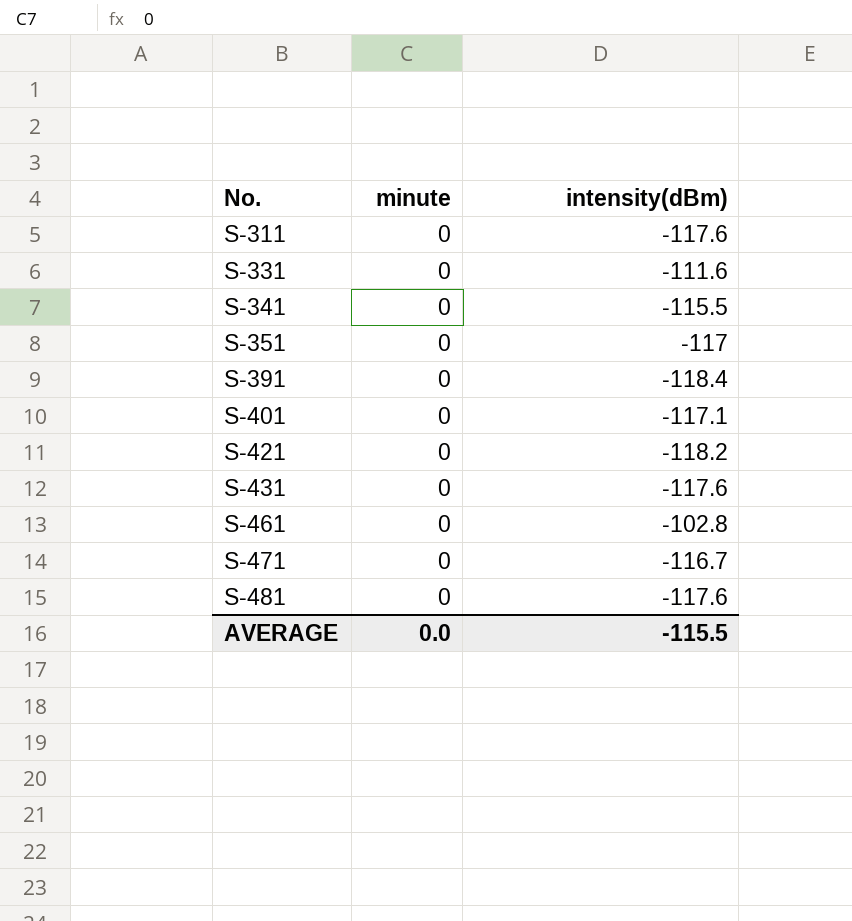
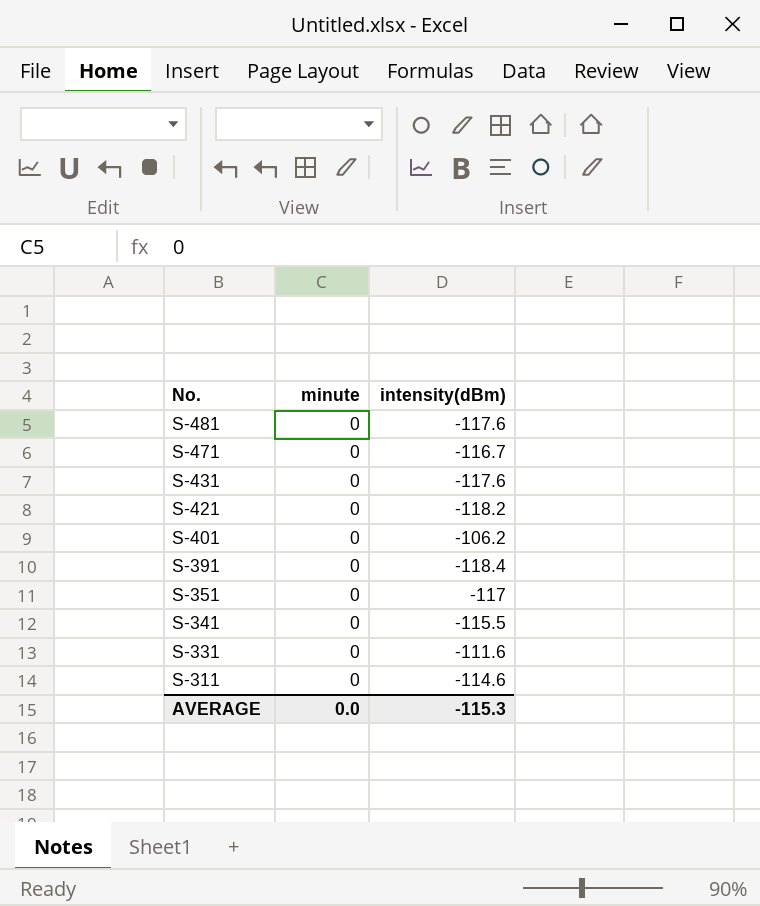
row order: No. ascending -> No. descending
row S-461: 0 | -102.8 -> none
S-401 | intensity(dBm): -117.1 -> -106.2
S-311 | intensity(dBm): -117.6 -> -114.6
AVERAGE | intensity(dBm): -115.5 -> -115.3

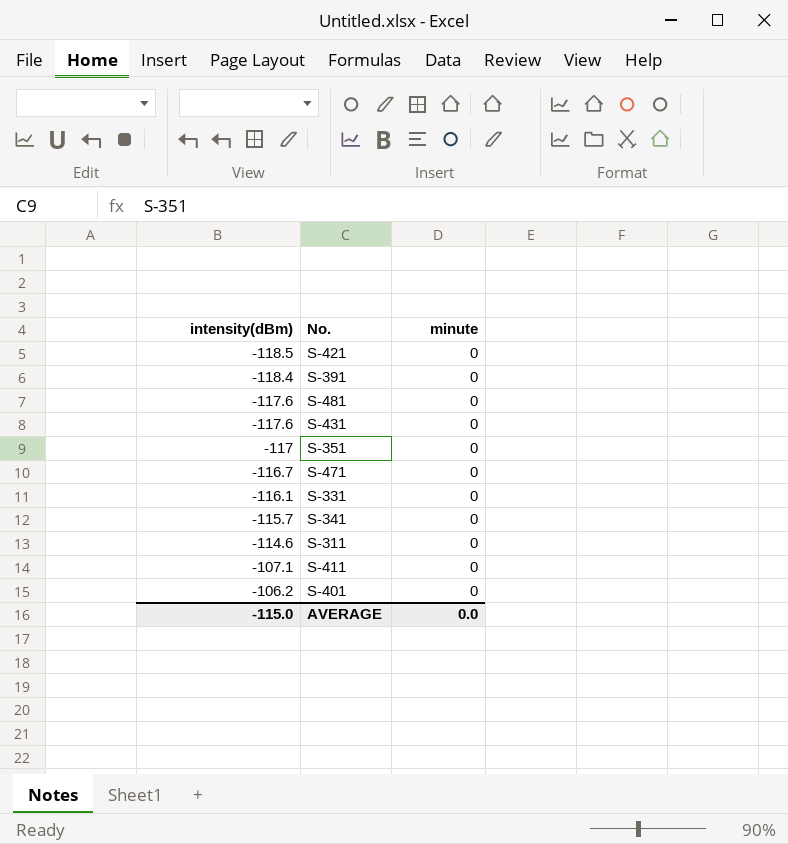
row order: No. descending -> intensity(dBm) ascending
column intensity(dBm) | position: 3 -> 1
S-421 | intensity(dBm): -118.2 -> -118.5
S-331 | intensity(dBm): -111.6 -> -116.1
S-341 | intensity(dBm): -115.5 -> -115.7
row S-411: none -> -107.1 | 0
AVERAGE | intensity(dBm): -115.3 -> -115.0

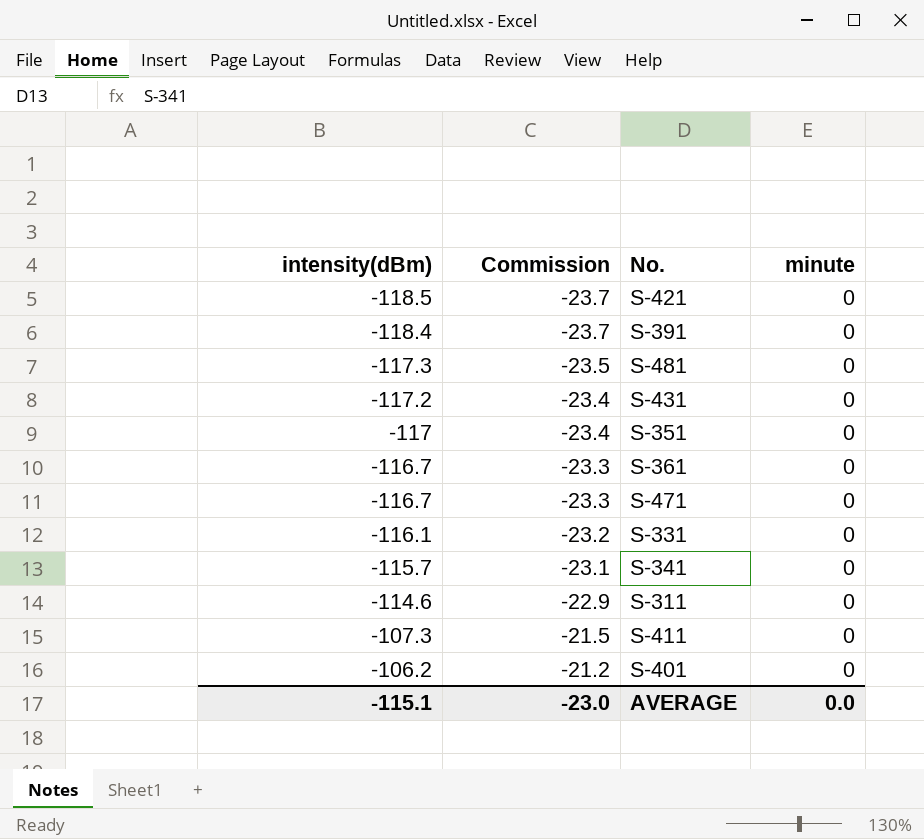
column Commission | formula: none -> [intensity(dBm)] * 0.2
S-481 | intensity(dBm): -117.6 -> -117.3
S-431 | intensity(dBm): -117.6 -> -117.2
row S-361: none -> -116.7 | -23.3 | 0
S-411 | intensity(dBm): -107.1 -> -107.3
AVERAGE | intensity(dBm): -115.0 -> -115.1

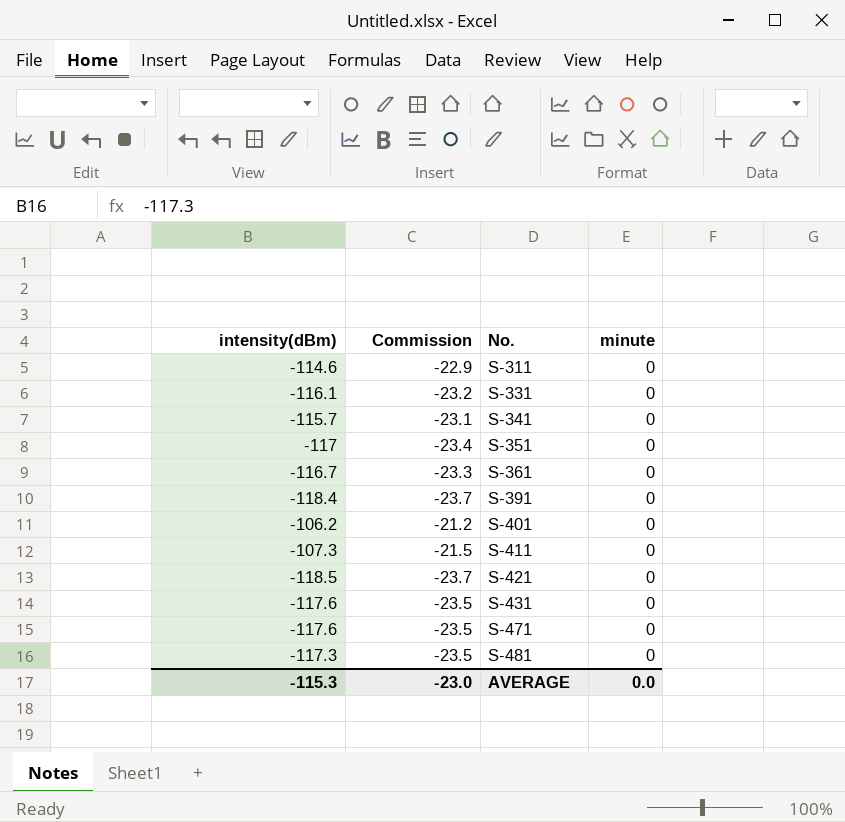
row order: intensity(dBm) ascending -> No. ascending
S-431 | intensity(dBm): -117.2 -> -117.6
S-431 | Commission: -23.4 -> -23.5
S-471 | intensity(dBm): -116.7 -> -117.6
S-471 | Commission: -23.3 -> -23.5
AVERAGE | intensity(dBm): -115.1 -> -115.3

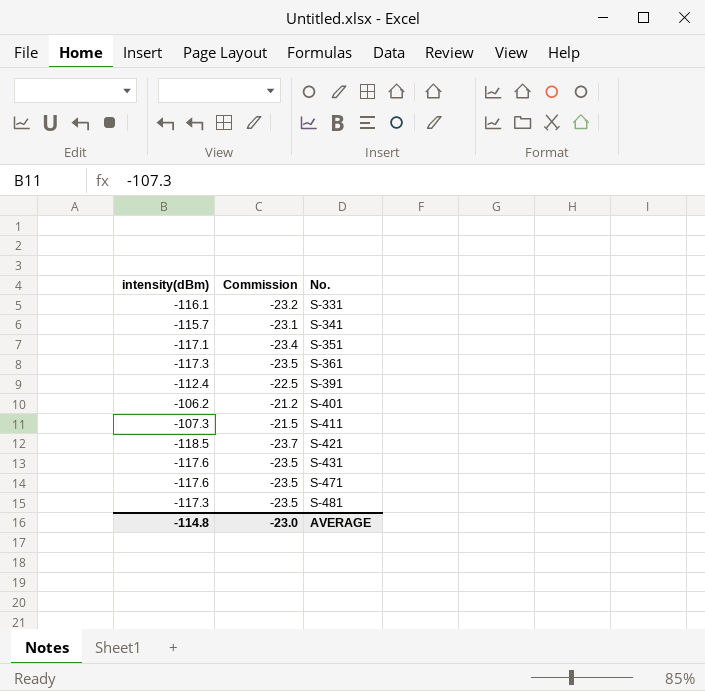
column minute | position: 4 -> none
row S-311: -114.6 | -22.9 | 0 -> none
S-351 | intensity(dBm): -117 -> -117.1
S-361 | intensity(dBm): -116.7 -> -117.3
S-361 | Commission: -23.3 -> -23.5
S-391 | intensity(dBm): -118.4 -> -112.4
S-391 | Commission: -23.7 -> -22.5
AVERAGE | intensity(dBm): -115.3 -> -114.8

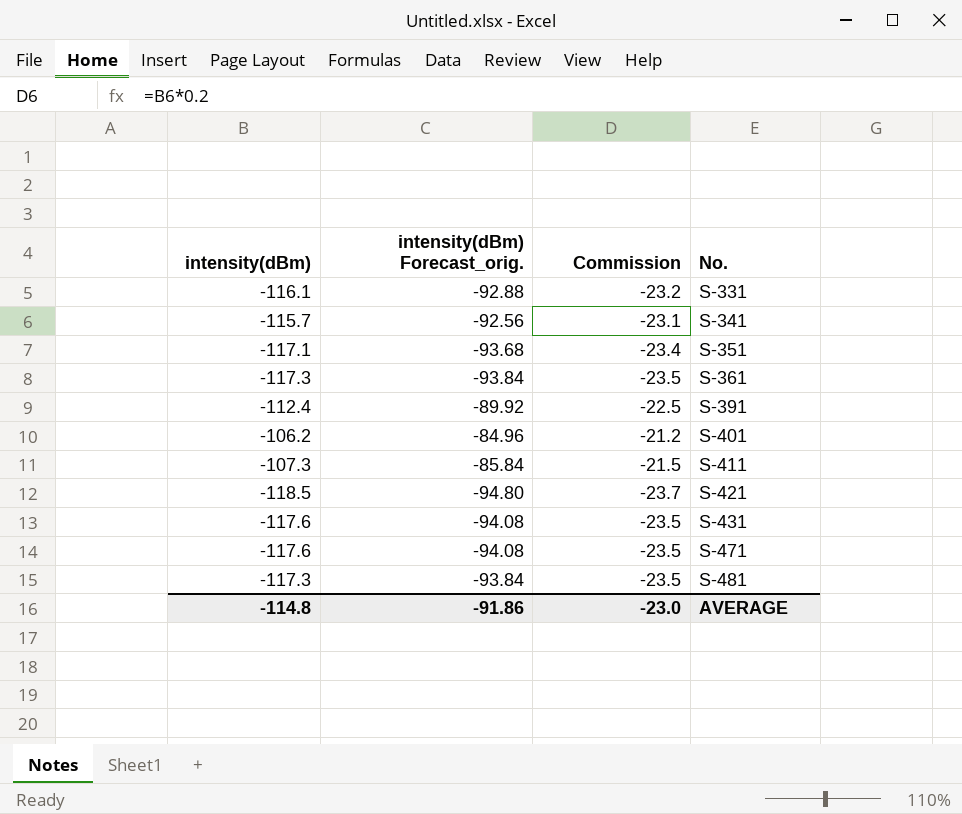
column intensity(dBm) Forecast_orig. | formula: none -> [intensity(dBm)] * 0.8

